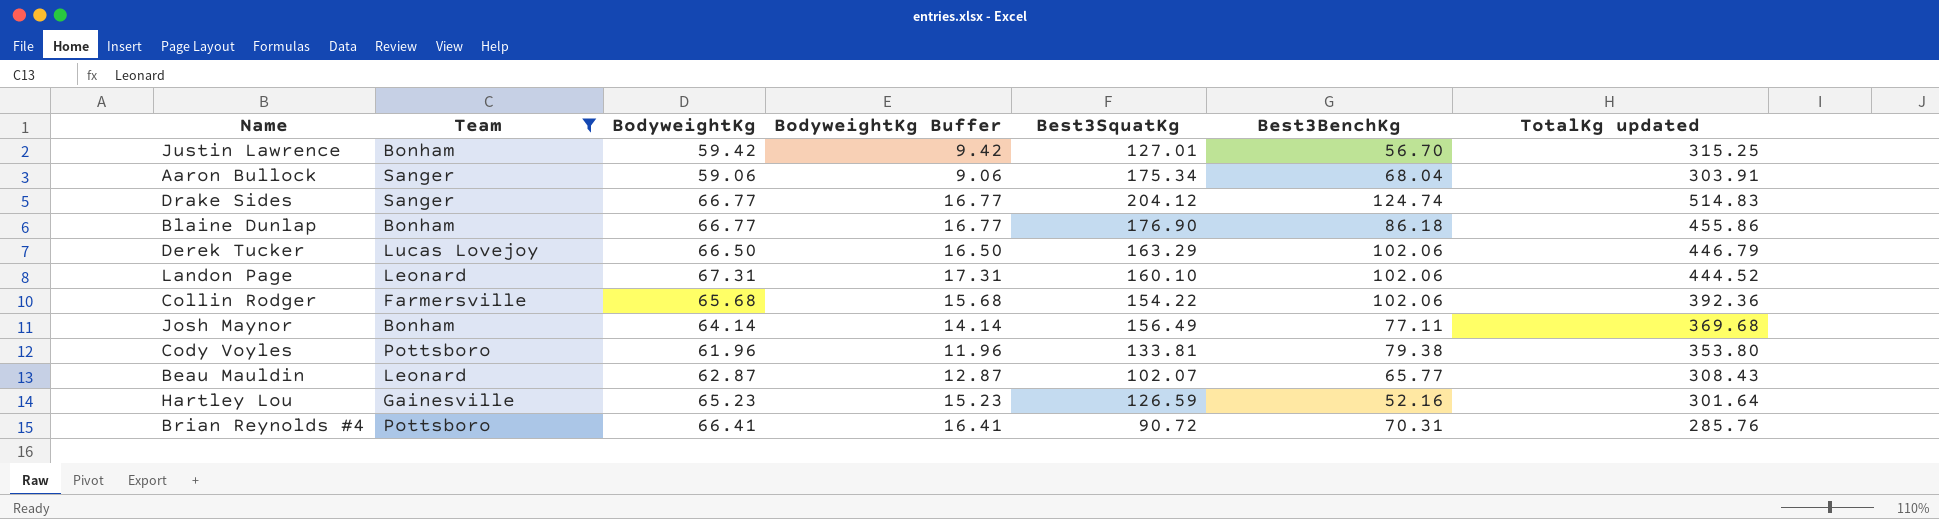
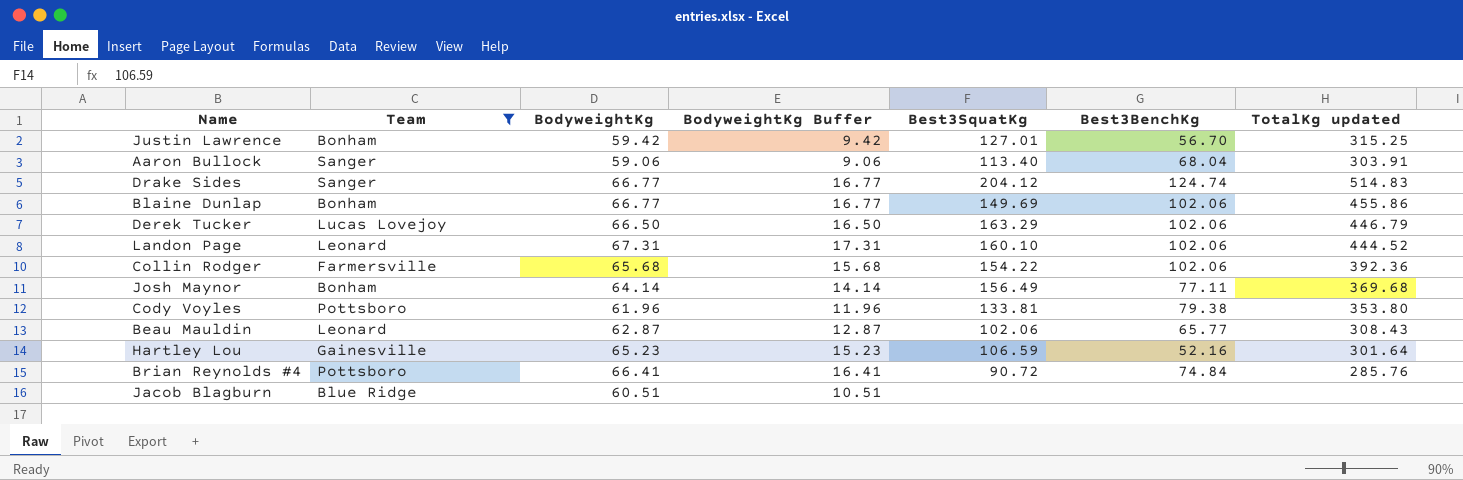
Aaron Bullock | Best3SquatKg: 175.34 -> 113.40
Blaine Dunlap | Best3SquatKg: 176.90 -> 149.69
Blaine Dunlap | Best3BenchKg: 86.18 -> 102.06
Beau Mauldin | Best3SquatKg: 102.07 -> 102.06
Hartley Lou | Best3SquatKg: 126.59 -> 106.59
Brian Reynolds #4 | Best3BenchKg: 70.31 -> 74.84
row Jacob Blagburn: none -> Blue Ridge | 60.51 | 10.51 | none | none | none

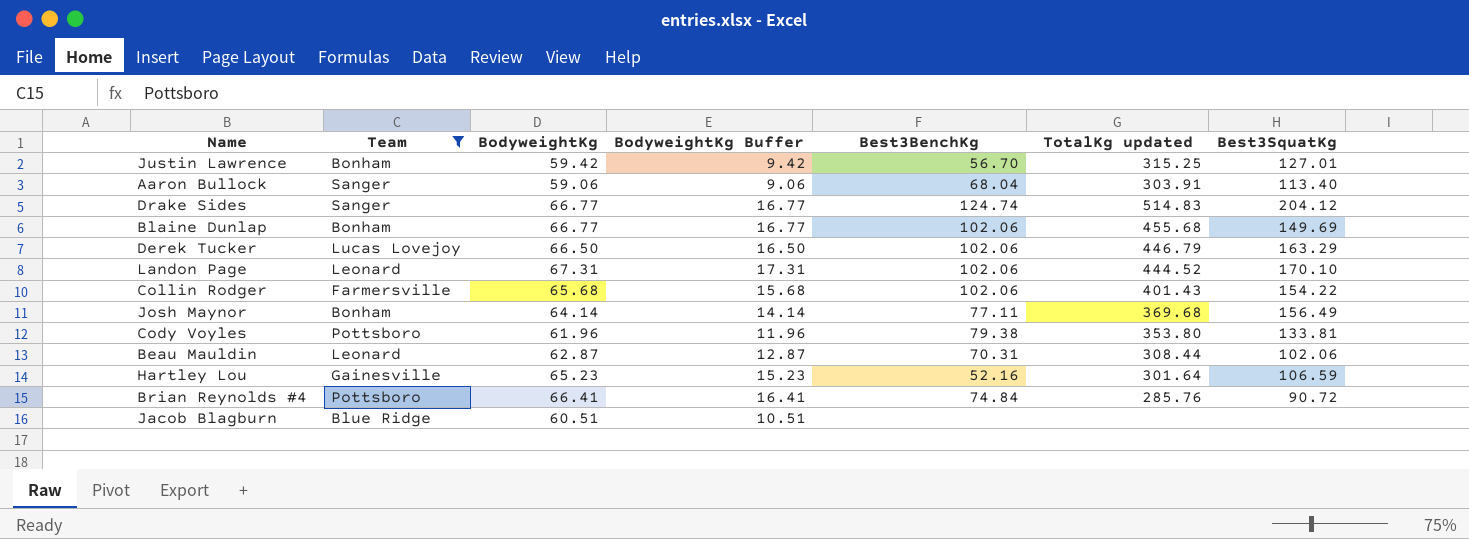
column Best3SquatKg | position: 5 -> 7
Blaine Dunlap | TotalKg updated: 455.86 -> 455.68
Landon Page | Best3SquatKg: 160.10 -> 170.10
Collin Rodger | TotalKg updated: 392.36 -> 401.43
Beau Mauldin | Best3BenchKg: 65.77 -> 70.31
Beau Mauldin | TotalKg updated: 308.43 -> 308.44

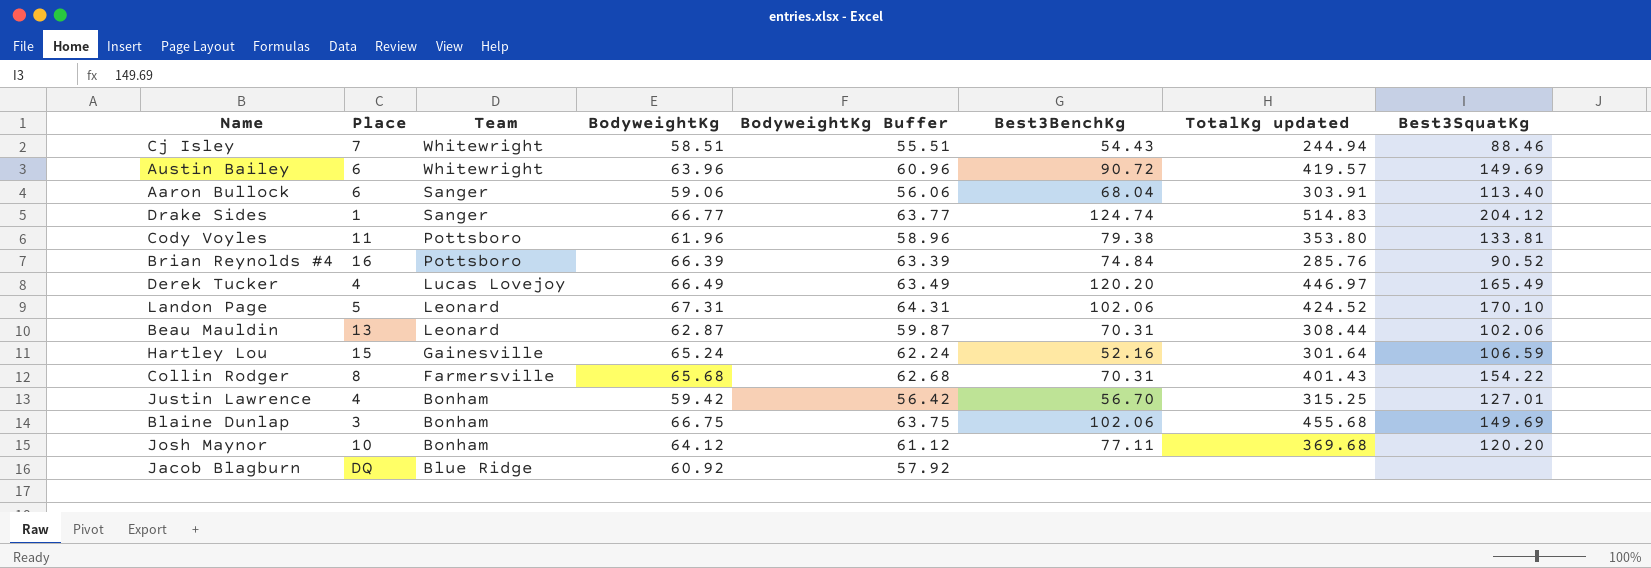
filter: Team != Whitewright -> none
row order: none -> Team descending
column Place | position: none -> 2
column BodyweightKg Buffer | formula: [BodyweightKg] - 50 -> [BodyweightKg] - 3
Brian Reynolds #4 | BodyweightKg: 66.41 -> 66.39
Brian Reynolds #4 | Best3SquatKg: 90.72 -> 90.52
Derek Tucker | BodyweightKg: 66.50 -> 66.49
Derek Tucker | Best3BenchKg: 102.06 -> 120.20
Derek Tucker | TotalKg updated: 446.79 -> 446.97
Derek Tucker | Best3SquatKg: 163.29 -> 165.49
Landon Page | TotalKg updated: 444.52 -> 424.52
Hartley Lou | BodyweightKg: 65.23 -> 65.24
Collin Rodger | Best3BenchKg: 102.06 -> 70.31
Blaine Dunlap | BodyweightKg: 66.77 -> 66.75
Josh Maynor | BodyweightKg: 64.14 -> 64.12
Josh Maynor | Best3SquatKg: 156.49 -> 120.20
Jacob Blagburn | BodyweightKg: 60.51 -> 60.92

